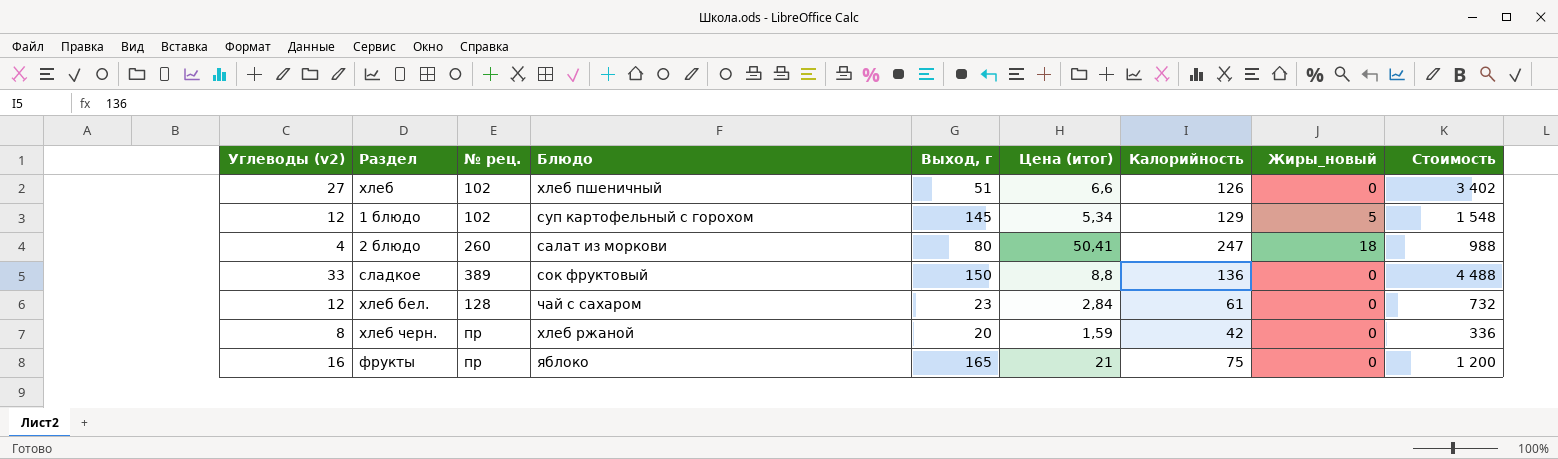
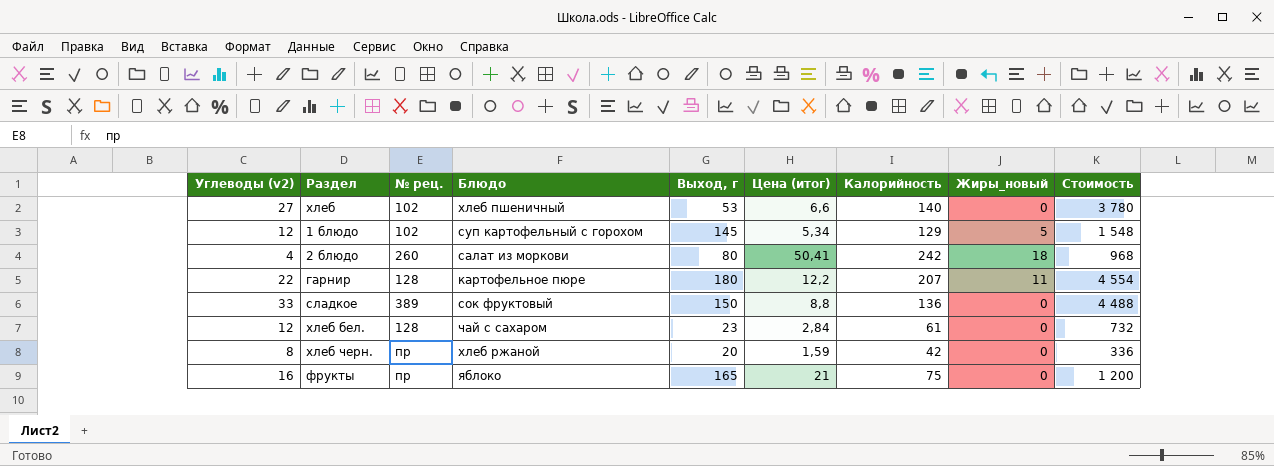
хлеб | Выход, г: 51 -> 53
хлеб | Калорийность: 126 -> 140
хлеб | Стоимость: 3 402 -> 3 780
2 блюдо | Калорийность: 247 -> 242
2 блюдо | Стоимость: 988 -> 968
row гарнир: none -> 22 | 128 | картофельное пюре | 180 | 12,2 | 207 | 11 | 4 554

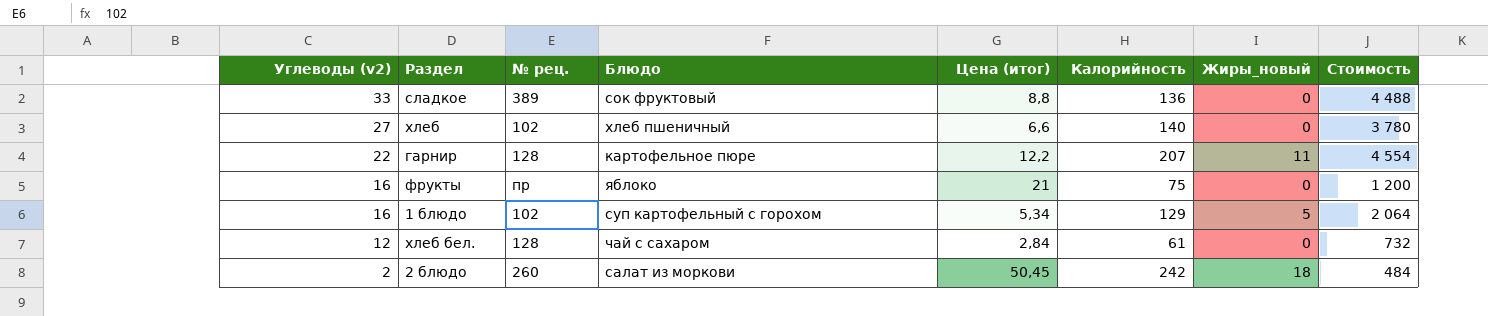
row order: none -> Углеводы (v2) descending
column Выход, г | position: 5 -> none
row хлеб черн.: 8 | пр | хлеб ржаной | 20 | 1,59 | 42 | 0 | 336 -> none
1 блюдо | Углеводы (v2): 12 -> 16
1 блюдо | Стоимость: 1 548 -> 2 064
2 блюдо | Углеводы (v2): 4 -> 2
2 блюдо | Цена (итог): 50,41 -> 50,45
2 блюдо | Стоимость: 968 -> 484

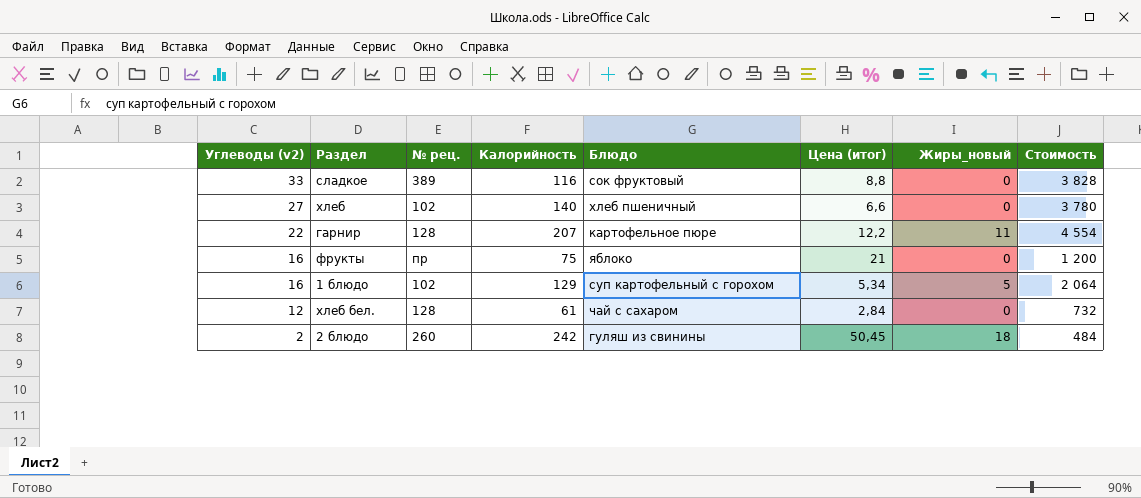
column Калорийность | position: 6 -> 4
сладкое | Калорийность: 136 -> 116
сладкое | Стоимость: 4 488 -> 3 828
2 блюдо | Блюдо: салат из моркови -> гуляш из свинины

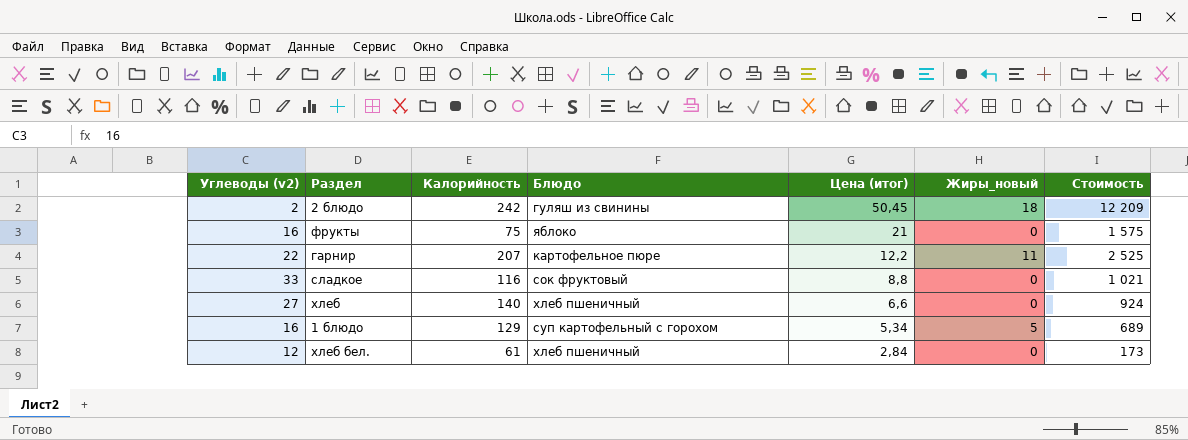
row order: Углеводы (v2) descending -> Цена (итог) descending
column № рец. | position: 3 -> none
column Стоимость | formula: [Углеводы (v2)] * [Калорийность] -> [Калорийность] * [Цена (итог)]
хлеб бел. | Блюдо: чай с сахаром -> хлеб пшеничный

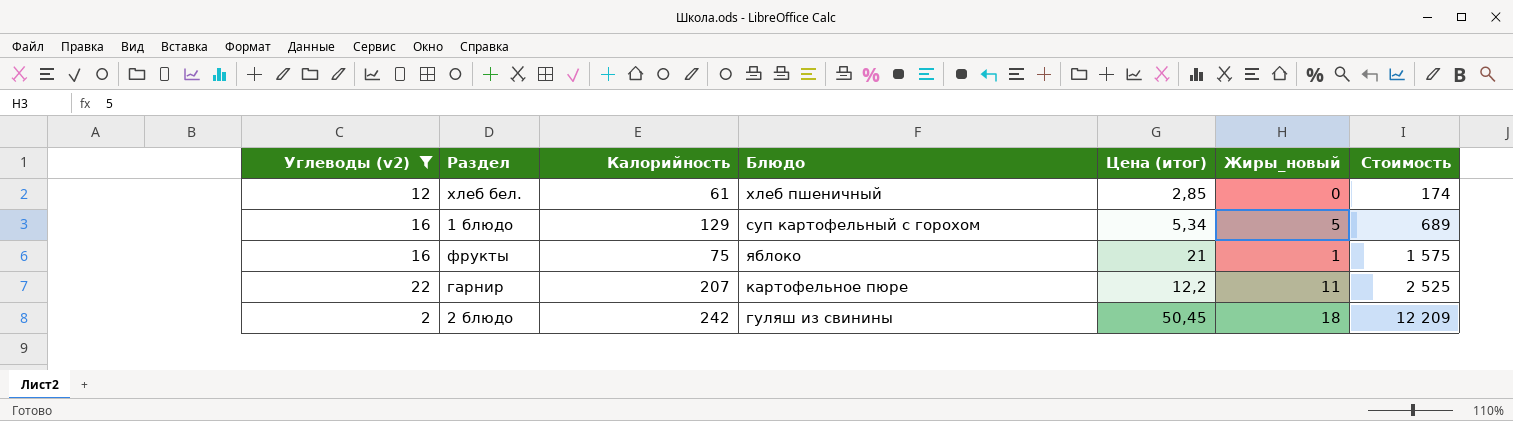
filter: none -> Углеводы (v2) <= 22
row order: Цена (итог) descending -> Стоимость ascending
хлеб бел. | Цена (итог): 2,84 -> 2,85
хлеб бел. | Стоимость: 173 -> 174
фрукты | Жиры_новый: 0 -> 1

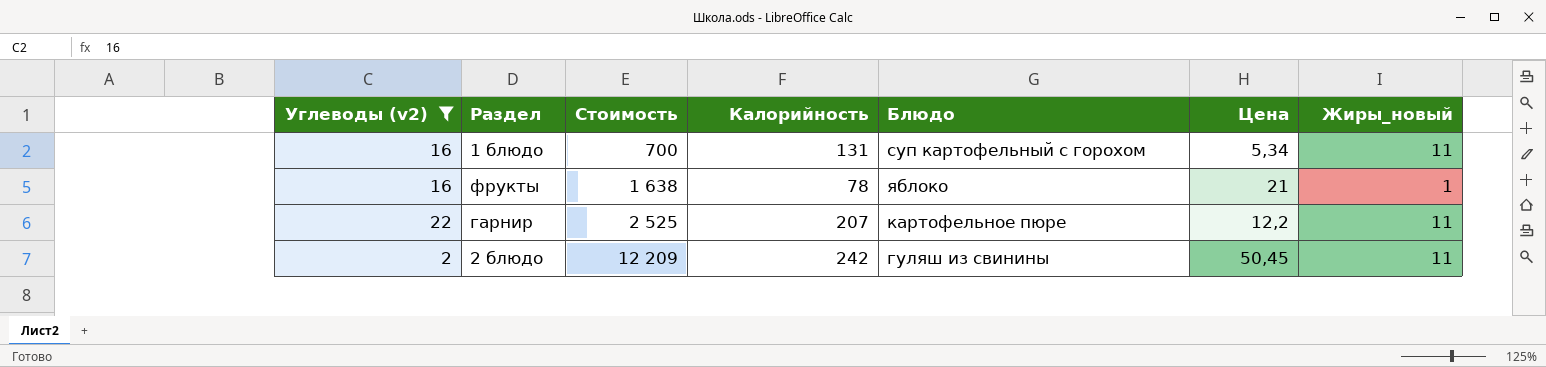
column Стоимость | position: 7 -> 3
column name: Цена (итог) -> Цена
row хлеб бел.: 12 | 61 | хлеб пшеничный | 2,85 | 0 | 174 -> none
1 блюдо | Стоимость: 689 -> 700
1 блюдо | Калорийность: 129 -> 131
1 блюдо | Жиры_новый: 5 -> 11
фрукты | Стоимость: 1 575 -> 1 638
фрукты | Калорийность: 75 -> 78
2 блюдо | Жиры_новый: 18 -> 11

